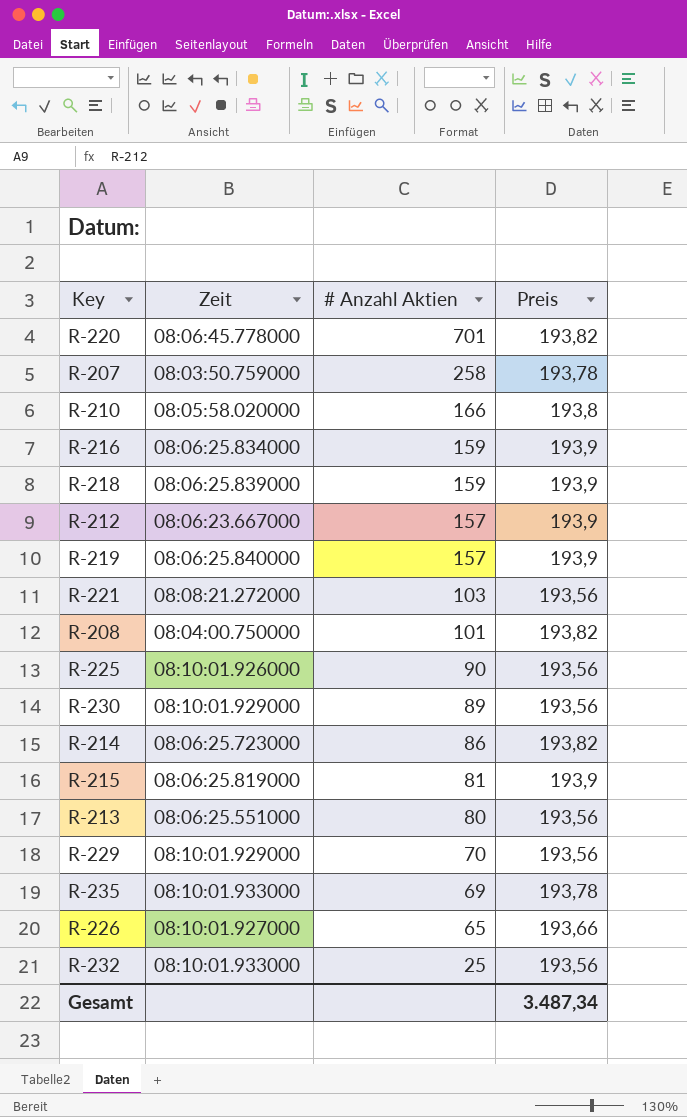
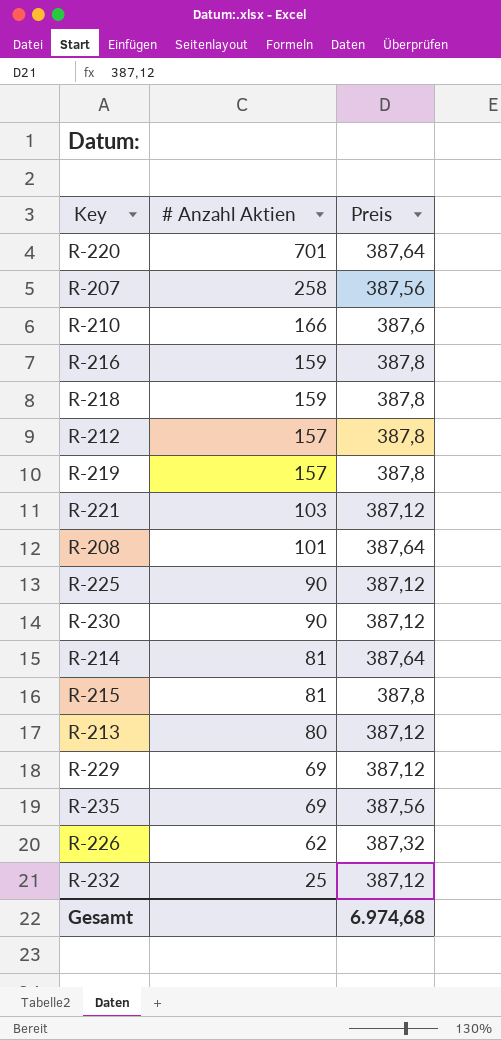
column Zeit | position: 2 -> none
R-220 | Preis: 193,82 -> 387,64
R-207 | Preis: 193,78 -> 387,56
R-210 | Preis: 193,8 -> 387,6
R-216 | Preis: 193,9 -> 387,8
R-218 | Preis: 193,9 -> 387,8
R-212 | Preis: 193,9 -> 387,8
R-219 | Preis: 193,9 -> 387,8
R-221 | Preis: 193,56 -> 387,12
R-208 | Preis: 193,82 -> 387,64
R-225 | Preis: 193,56 -> 387,12
R-230 | # Anzahl Aktien: 89 -> 90
R-230 | Preis: 193,56 -> 387,12
R-214 | # Anzahl Aktien: 86 -> 81
R-214 | Preis: 193,82 -> 387,64
R-215 | Preis: 193,9 -> 387,8
R-213 | Preis: 193,56 -> 387,12
R-229 | # Anzahl Aktien: 70 -> 69
R-229 | Preis: 193,56 -> 387,12
R-235 | Preis: 193,78 -> 387,56
R-226 | # Anzahl Aktien: 65 -> 62
R-226 | Preis: 193,66 -> 387,32
R-232 | Preis: 193,56 -> 387,12
Gesamt | Preis: 3.487,34 -> 6.974,68

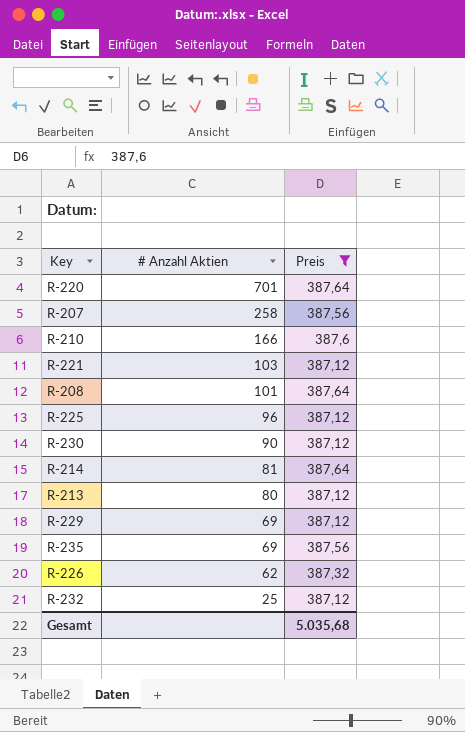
filter: none -> Preis != 387,8
R-225 | # Anzahl Aktien: 90 -> 96
Gesamt | Preis: 6.974,68 -> 5.035,68

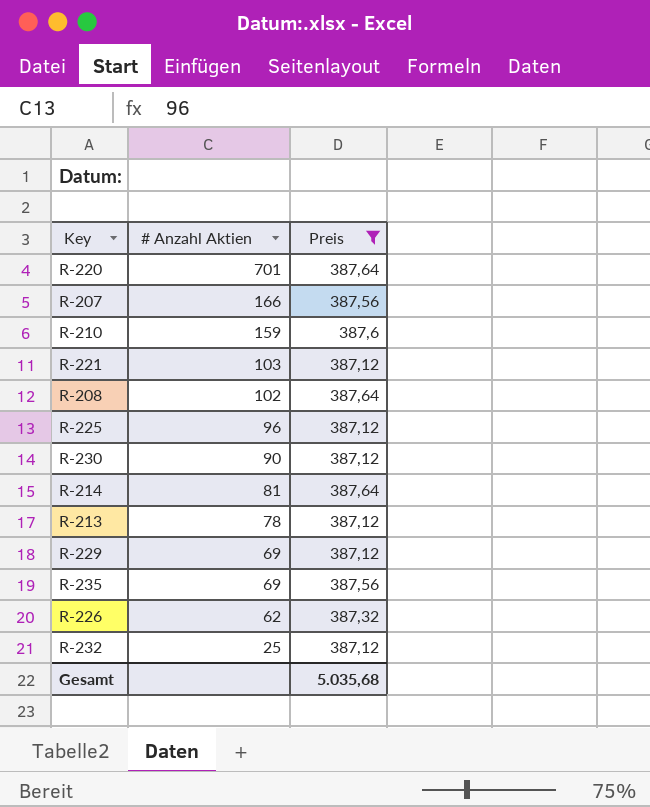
R-207 | # Anzahl Aktien: 258 -> 166
R-210 | # Anzahl Aktien: 166 -> 159
R-208 | # Anzahl Aktien: 101 -> 102
R-213 | # Anzahl Aktien: 80 -> 78

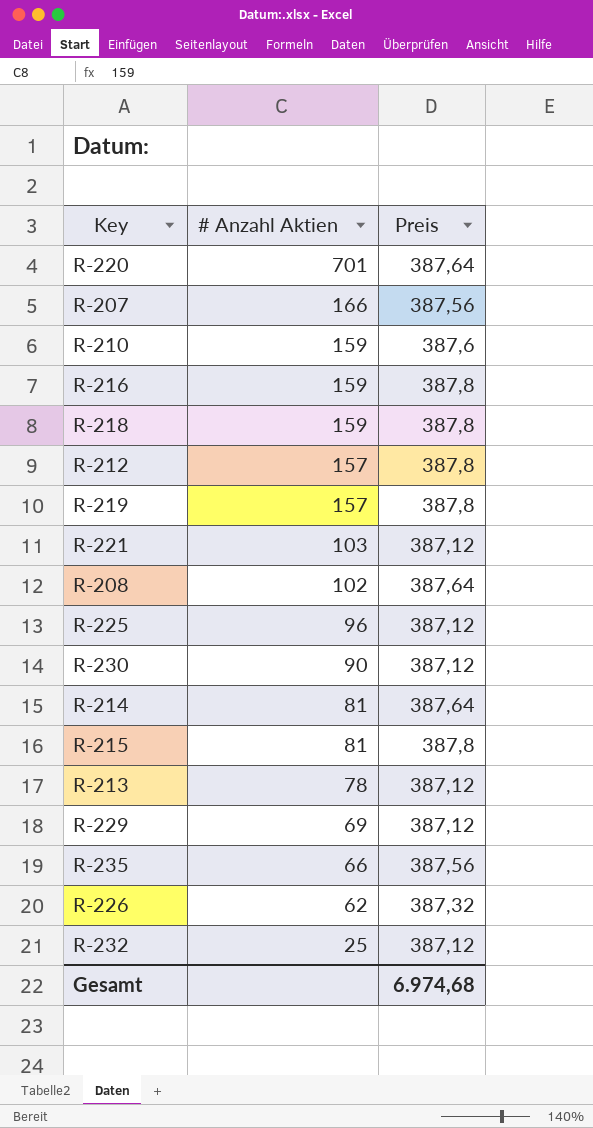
filter: Preis != 387,8 -> none
R-235 | # Anzahl Aktien: 69 -> 66
Gesamt | Preis: 5.035,68 -> 6.974,68

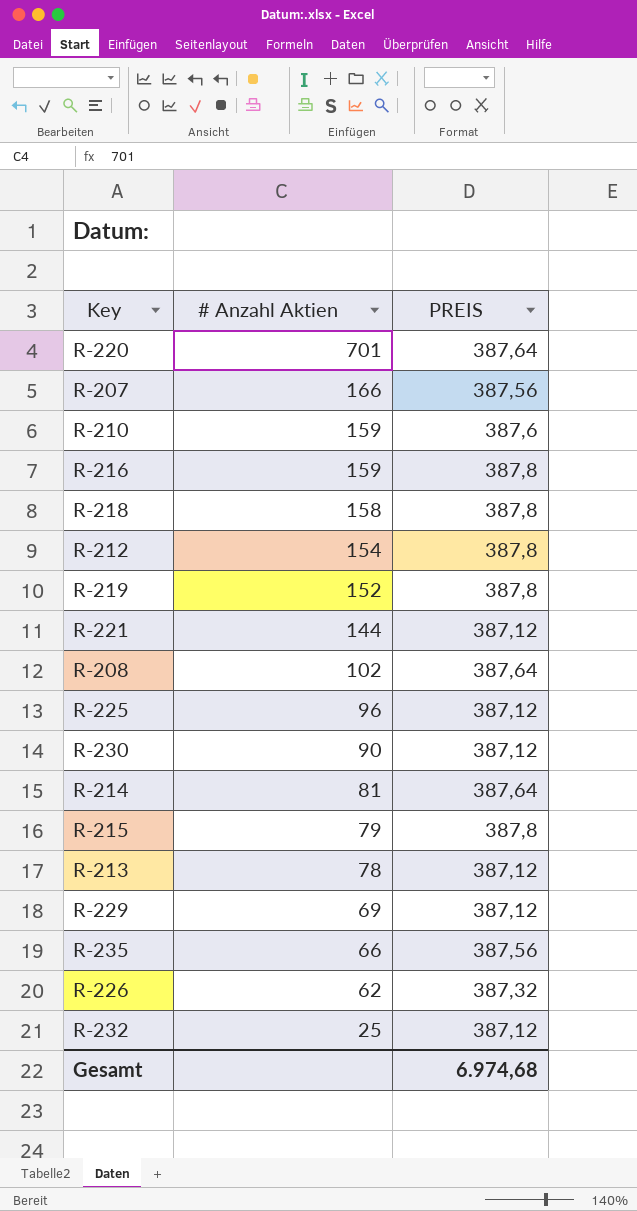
column name: Preis -> PREIS
R-218 | # Anzahl Aktien: 159 -> 158
R-212 | # Anzahl Aktien: 157 -> 154
R-219 | # Anzahl Aktien: 157 -> 152
R-221 | # Anzahl Aktien: 103 -> 144
R-215 | # Anzahl Aktien: 81 -> 79

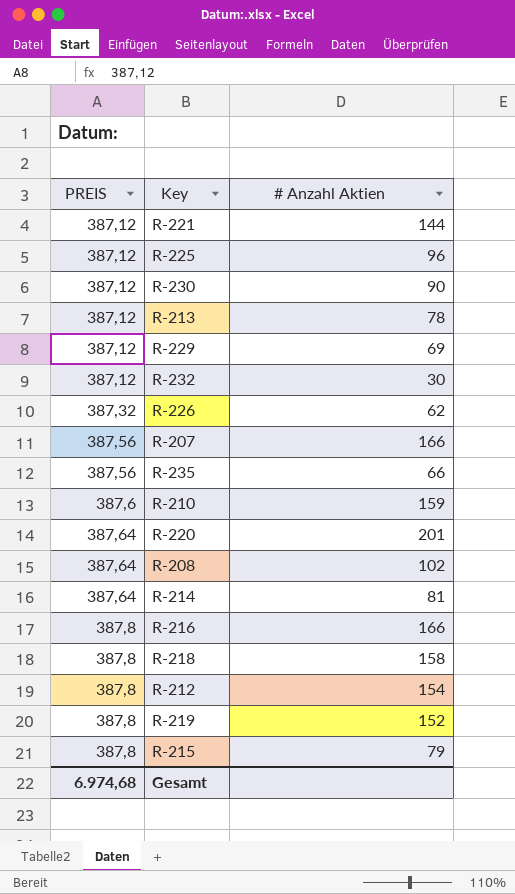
row order: # Anzahl Aktien descending -> PREIS ascending
column PREIS | position: 3 -> 1
R-232 | # Anzahl Aktien: 25 -> 30
R-220 | # Anzahl Aktien: 701 -> 201
R-216 | # Anzahl Aktien: 159 -> 166

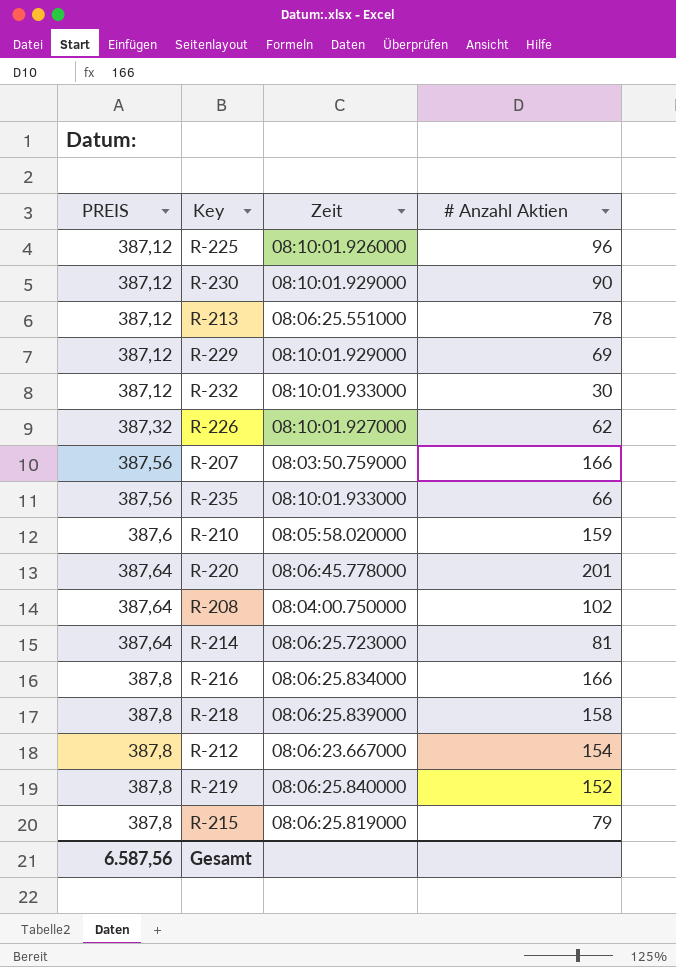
column Zeit | position: none -> 3
row R-221: 387,12 | 144 -> none
Gesamt | PREIS: 6.974,68 -> 6.587,56

